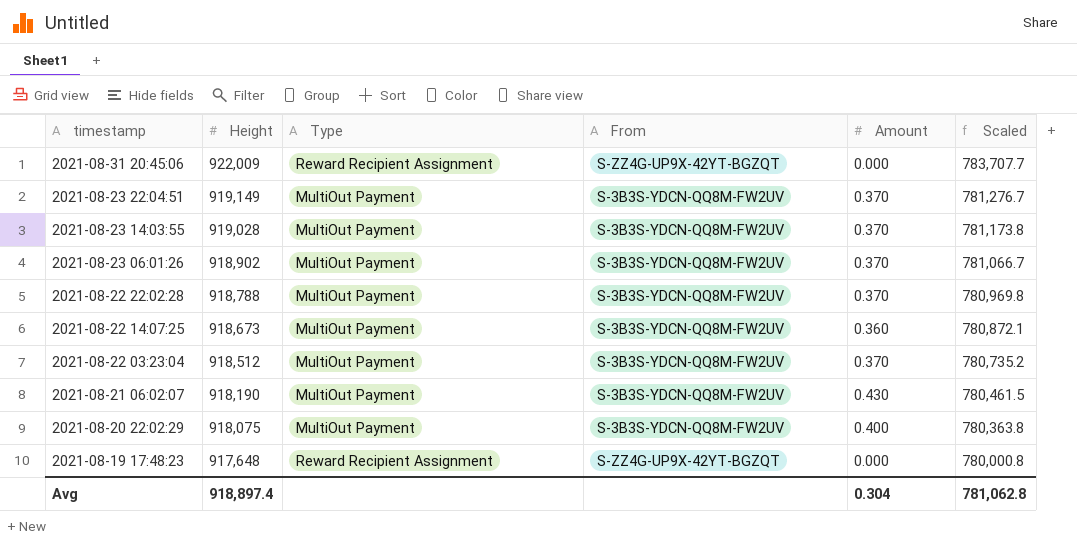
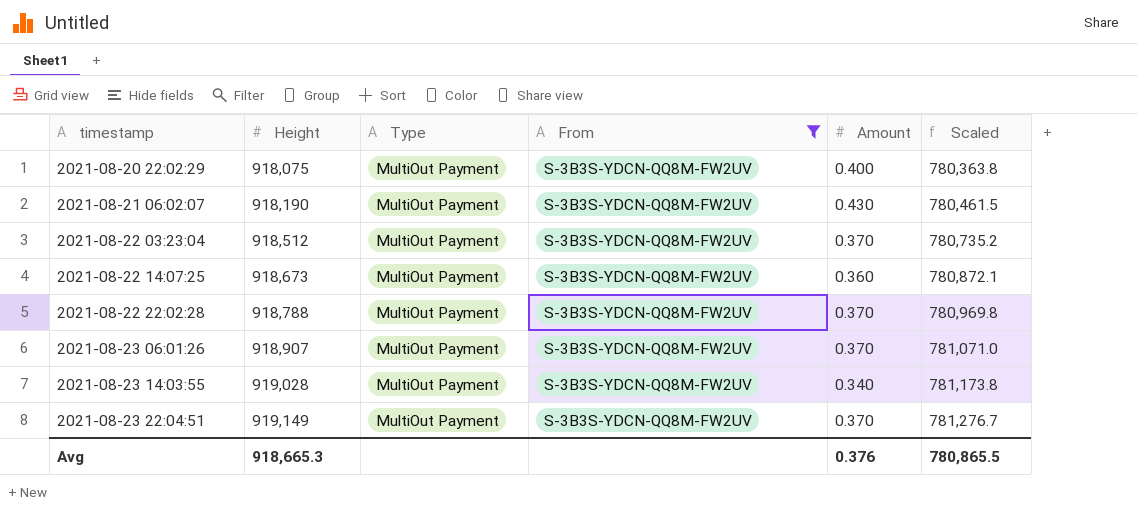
filter: none -> From = S-3B3S-YDCN-QQ8M-FW2UV
row order: timestamp descending -> timestamp ascending
2021-08-23 06:01:26 | Height: 918,902 -> 918,907
2021-08-23 06:01:26 | Scaled: 781,066.7 -> 781,071.0
2021-08-23 14:03:55 | Amount: 0.370 -> 0.340
Avg | Height: 918,897.4 -> 918,665.3
Avg | Amount: 0.304 -> 0.376
Avg | Scaled: 781,062.8 -> 780,865.5

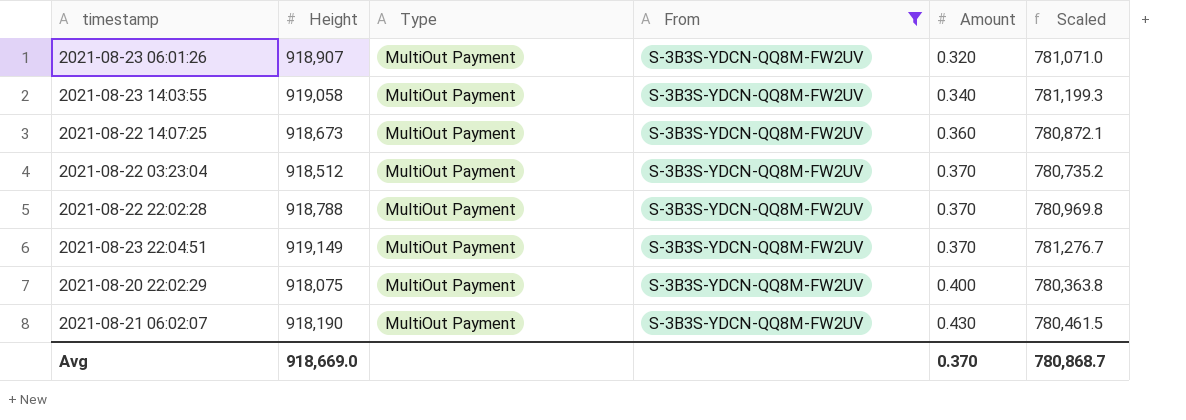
row order: timestamp ascending -> Amount ascending
2021-08-23 06:01:26 | Amount: 0.370 -> 0.320
2021-08-23 14:03:55 | Height: 919,028 -> 919,058
2021-08-23 14:03:55 | Scaled: 781,173.8 -> 781,199.3
Avg | Height: 918,665.3 -> 918,669.0
Avg | Amount: 0.376 -> 0.370
Avg | Scaled: 780,865.5 -> 780,868.7

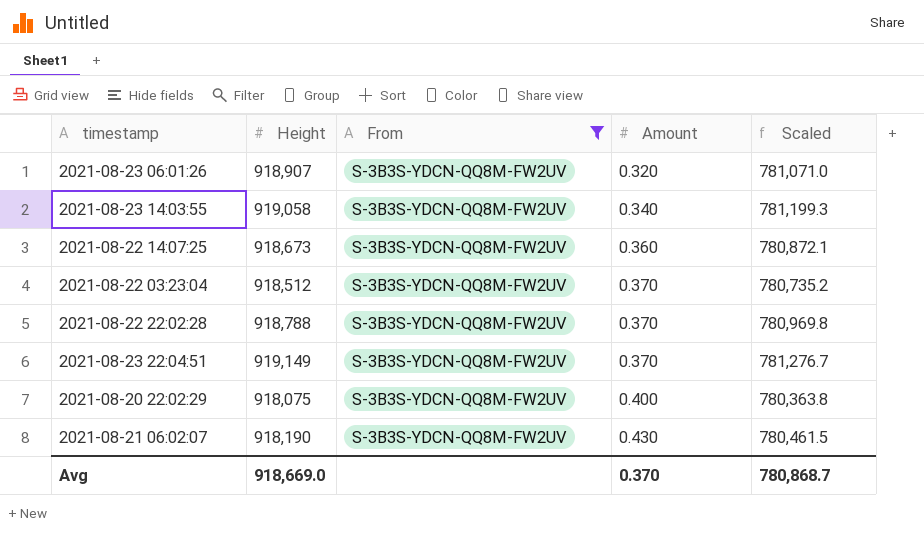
column Type | position: 3 -> none

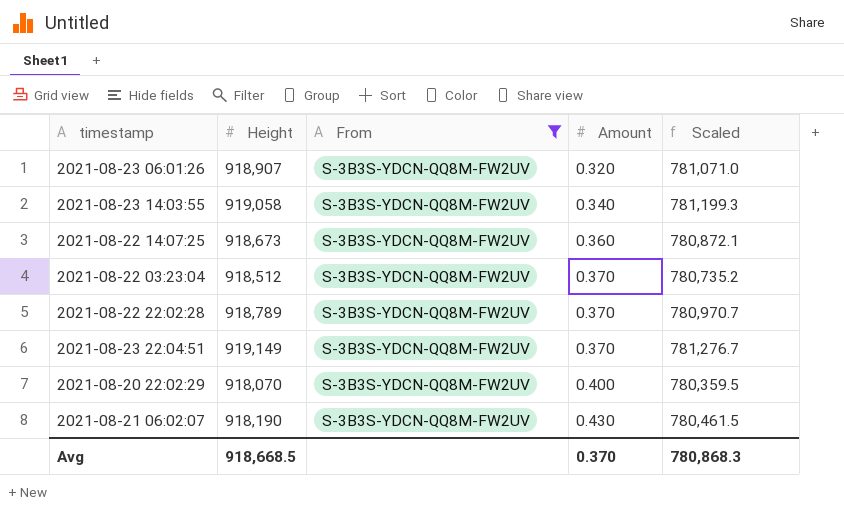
2021-08-22 22:02:28 | Height: 918,788 -> 918,789
2021-08-22 22:02:28 | Scaled: 780,969.8 -> 780,970.7
2021-08-20 22:02:29 | Height: 918,075 -> 918,070
2021-08-20 22:02:29 | Scaled: 780,363.8 -> 780,359.5
Avg | Height: 918,669.0 -> 918,668.5
Avg | Scaled: 780,868.7 -> 780,868.3

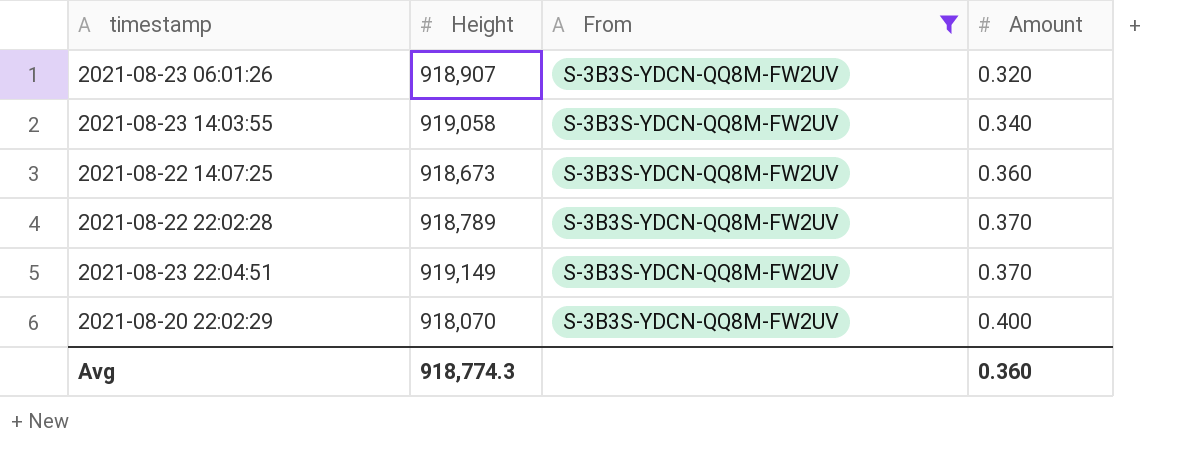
column Scaled | formula: [Height] * 0.85 -> none
row 2021-08-22 03:23:04: 918,512 | S-3B3S-YDCN-QQ8M-FW2UV | 0.370 | 780,735.2 -> none
row 2021-08-21 06:02:07: 918,190 | S-3B3S-YDCN-QQ8M-FW2UV | 0.430 | 780,461.5 -> none
Avg | Height: 918,668.5 -> 918,774.3
Avg | Amount: 0.370 -> 0.360

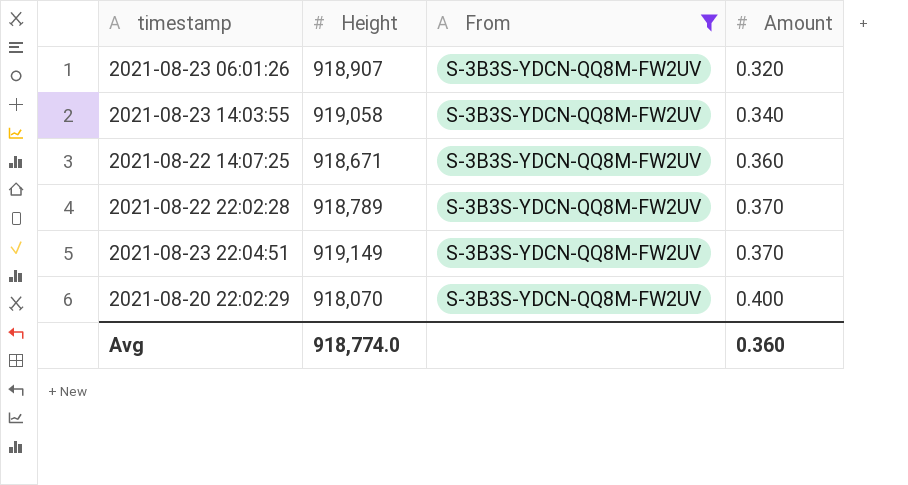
2021-08-22 14:07:25 | Height: 918,673 -> 918,671
Avg | Height: 918,774.3 -> 918,774.0

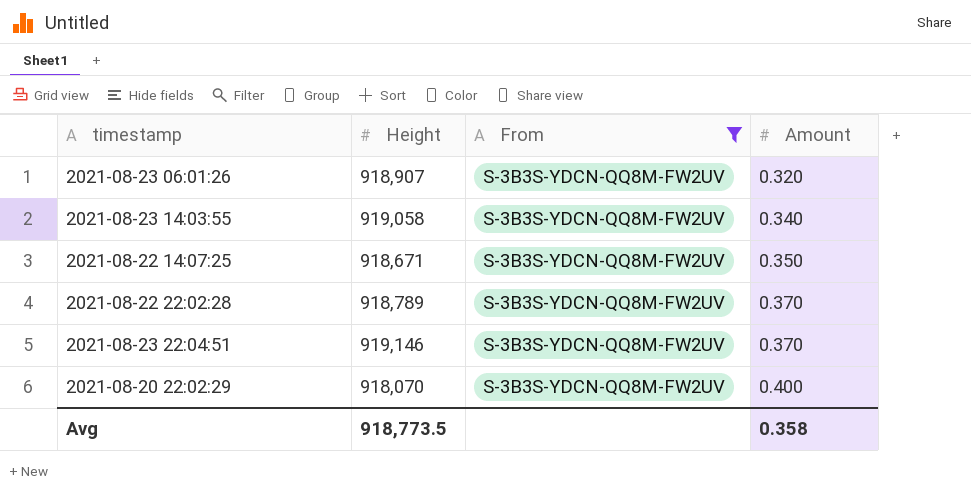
2021-08-22 14:07:25 | Amount: 0.360 -> 0.350
2021-08-23 22:04:51 | Height: 919,149 -> 919,146
Avg | Height: 918,774.0 -> 918,773.5
Avg | Amount: 0.360 -> 0.358

